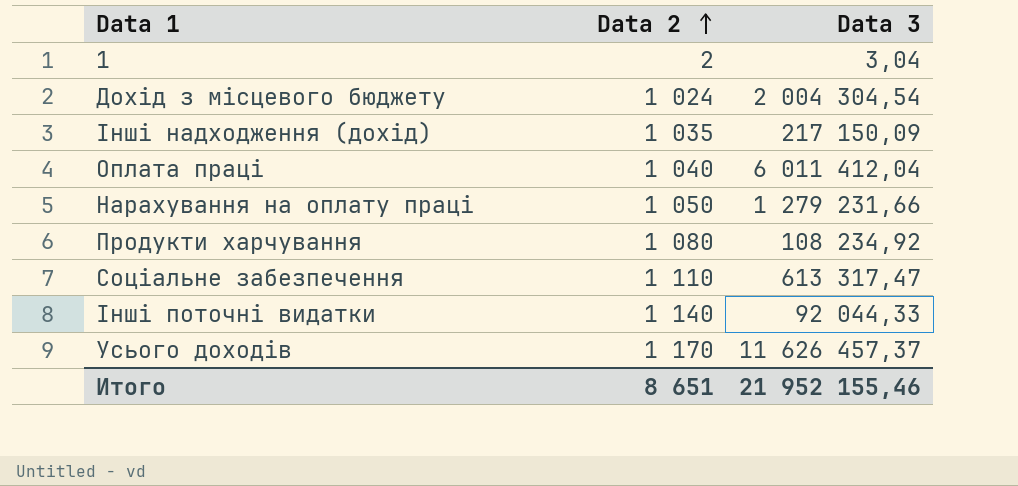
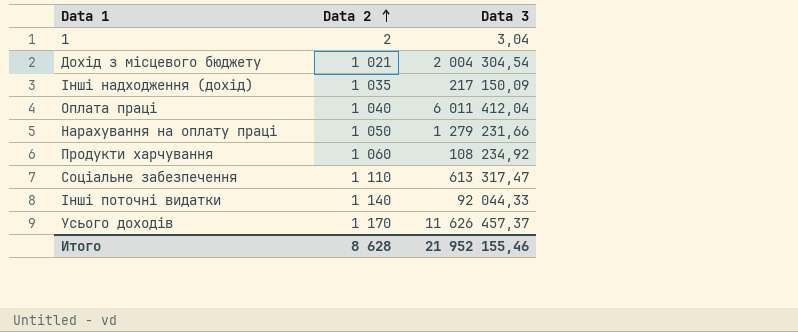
Дохід з місцевого бюджету | Data 2: 1 024 -> 1 021
Продукти харчування | Data 2: 1 080 -> 1 060
Итого | Data 2: 8 651 -> 8 628

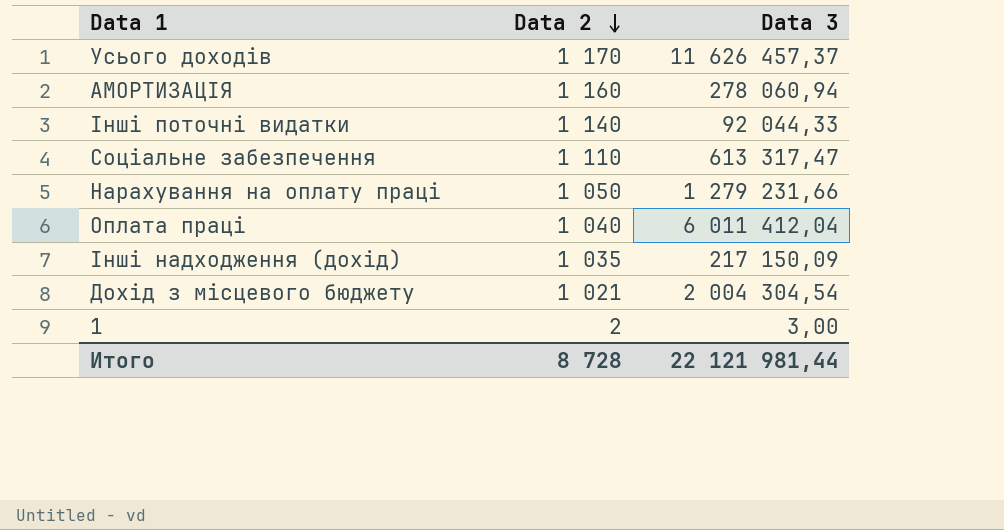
row order: Data 2 ascending -> Data 2 descending
row Продукти харчування: 1 060 | 108 234,92 -> none
row АМОРТИЗАЦІЯ: none -> 1 160 | 278 060,94
1 | Data 3: 3,04 -> 3,00
Итого | Data 2: 8 628 -> 8 728
Итого | Data 3: 21 952 155,46 -> 22 121 981,44

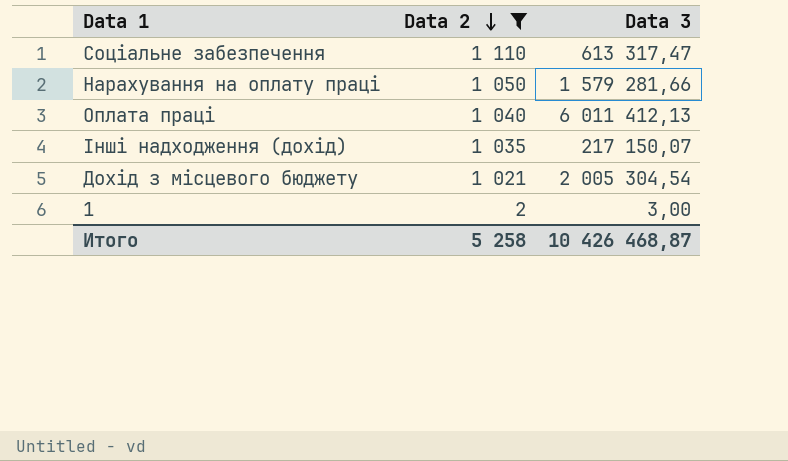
filter: none -> Data 2 <= 1 110
Нарахування на оплату праці | Data 3: 1 279 231,66 -> 1 579 281,66
Оплата праці | Data 3: 6 011 412,04 -> 6 011 412,13
Інші надходження (дохід) | Data 3: 217 150,09 -> 217 150,07
Дохід з місцевого бюджету | Data 3: 2 004 304,54 -> 2 005 304,54
Итого | Data 2: 8 728 -> 5 258
Итого | Data 3: 22 121 981,44 -> 10 426 468,87

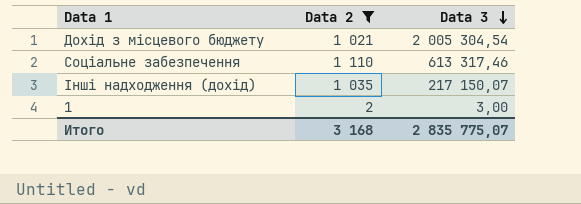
row order: Data 2 descending -> Data 3 descending
row Нарахування на оплату праці: 1 050 | 1 579 281,66 -> none
row Оплата праці: 1 040 | 6 011 412,13 -> none
Соціальне забезпечення | Data 3: 613 317,47 -> 613 317,46
Итого | Data 2: 5 258 -> 3 168
Итого | Data 3: 10 426 468,87 -> 2 835 775,07

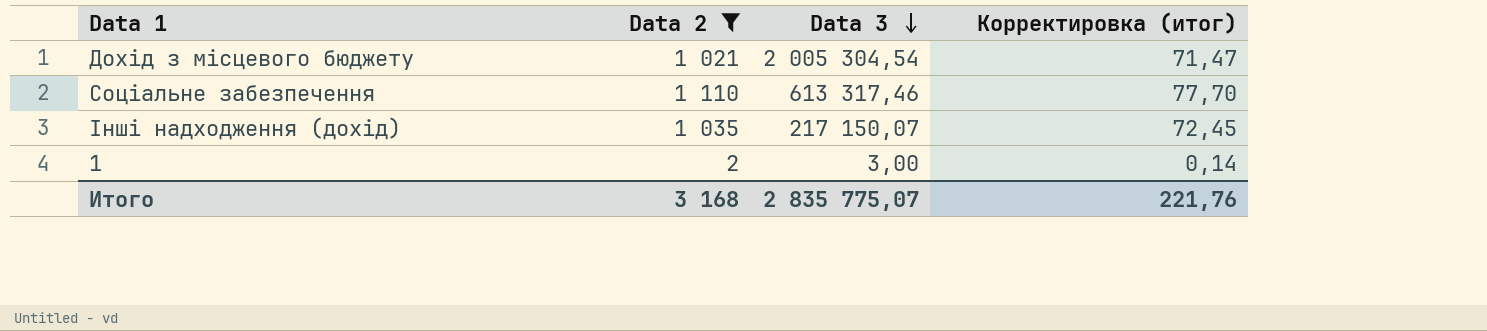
column Корректировка (итог) | formula: none -> [Data 2] * 0,07

